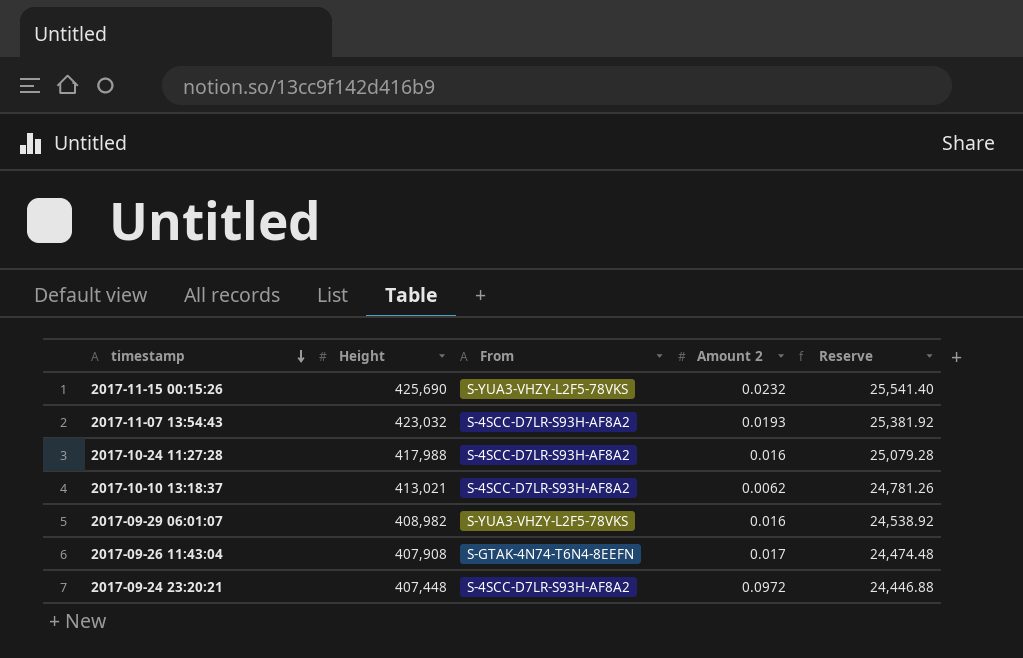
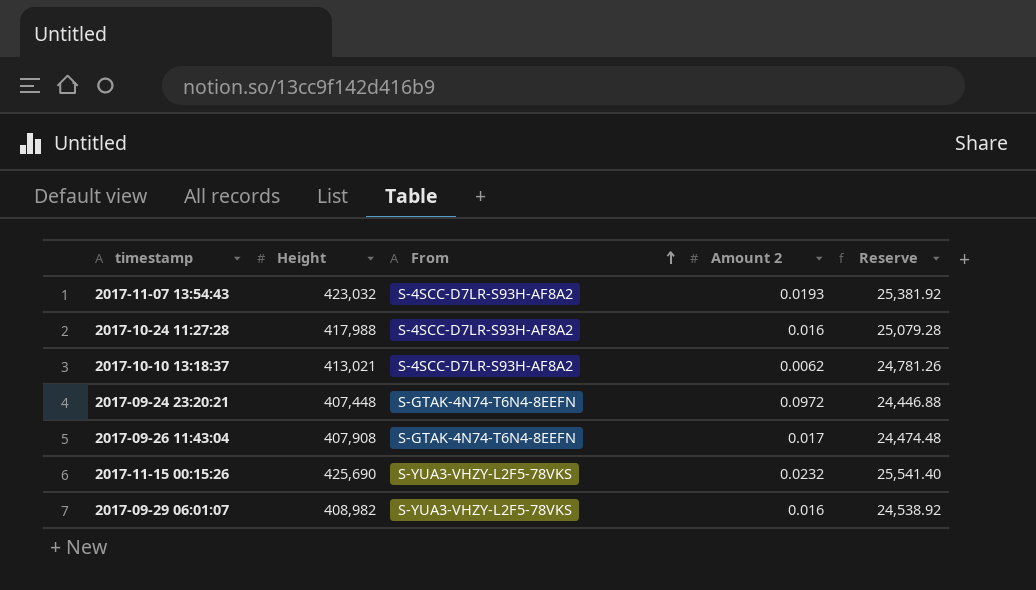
row order: timestamp descending -> From ascending
2017-09-24 23:20:21 | From: S-4SCC-D7LR-S93H-AF8A2 -> S-GTAK-4N74-T6N4-8EEFN

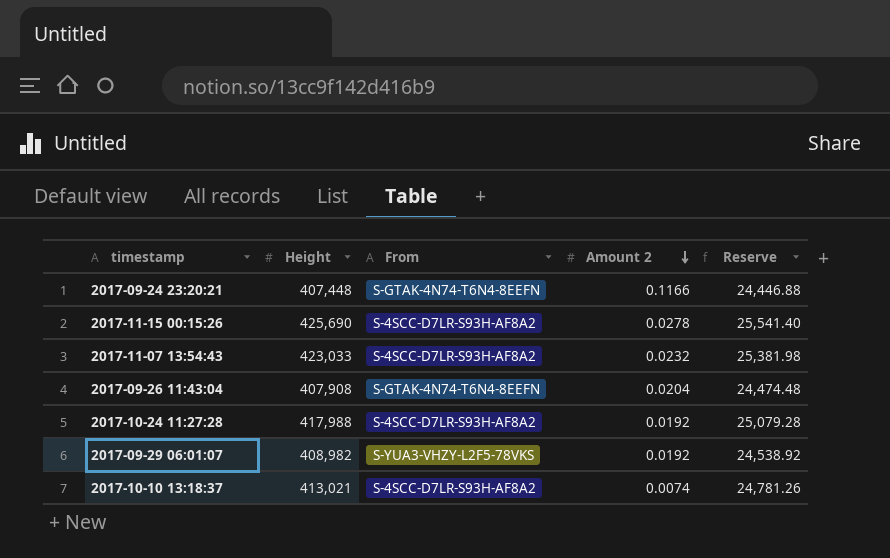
row order: From ascending -> Amount 2 descending
2017-09-24 23:20:21 | Amount 2: 0.0972 -> 0.1166
2017-11-15 00:15:26 | From: S-YUA3-VHZY-L2F5-78VKS -> S-4SCC-D7LR-S93H-AF8A2
2017-11-15 00:15:26 | Amount 2: 0.0232 -> 0.0278
2017-11-07 13:54:43 | Height: 423,032 -> 423,033
2017-11-07 13:54:43 | Amount 2: 0.0193 -> 0.0232
2017-11-07 13:54:43 | Reserve: 25,381.92 -> 25,381.98
2017-09-26 11:43:04 | Amount 2: 0.017 -> 0.0204
2017-10-24 11:27:28 | Amount 2: 0.016 -> 0.0192
2017-09-29 06:01:07 | Amount 2: 0.016 -> 0.0192
2017-10-10 13:18:37 | Amount 2: 0.0062 -> 0.0074

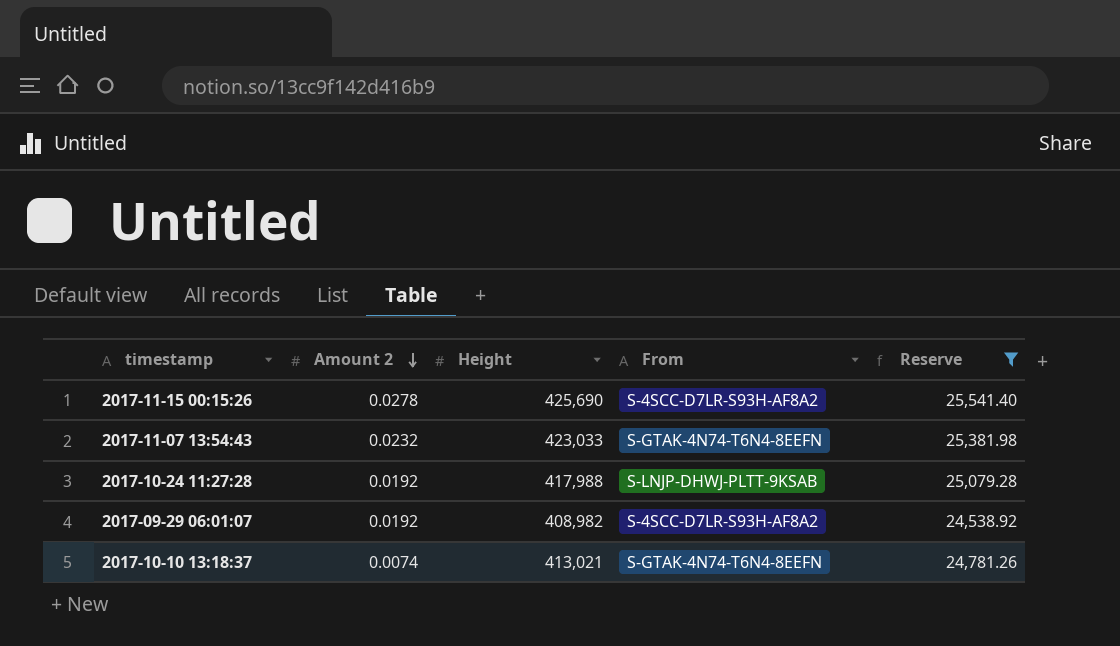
filter: none -> Reserve >= 24,538.92
column Amount 2 | position: 4 -> 2
2017-11-07 13:54:43 | From: S-4SCC-D7LR-S93H-AF8A2 -> S-GTAK-4N74-T6N4-8EEFN
2017-10-24 11:27:28 | From: S-4SCC-D7LR-S93H-AF8A2 -> S-LNJP-DHWJ-PLTT-9KSAB
2017-09-29 06:01:07 | From: S-YUA3-VHZY-L2F5-78VKS -> S-4SCC-D7LR-S93H-AF8A2
2017-10-10 13:18:37 | From: S-4SCC-D7LR-S93H-AF8A2 -> S-GTAK-4N74-T6N4-8EEFN

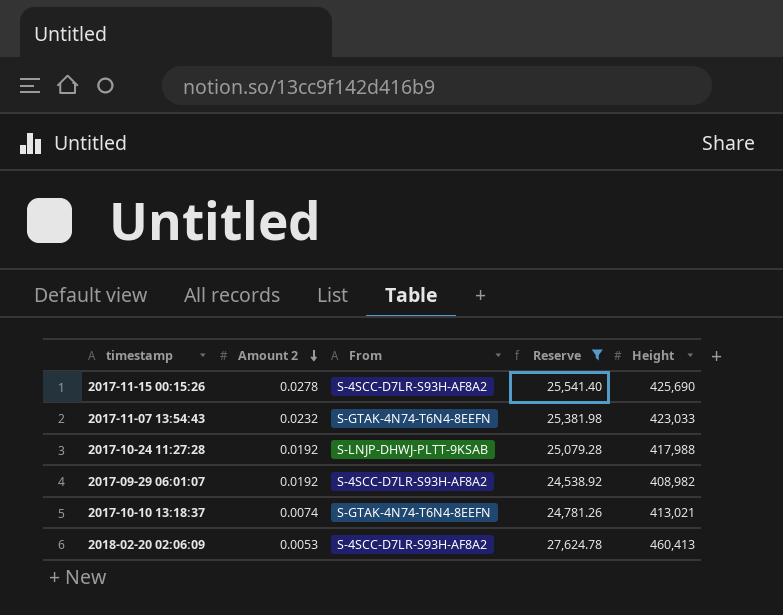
column Height | position: 3 -> 5
row 2018-02-20 02:06:09: none -> 0.0053 | S-4SCC-D7LR-S93H-AF8A2 | 27,624.78 | 460,413

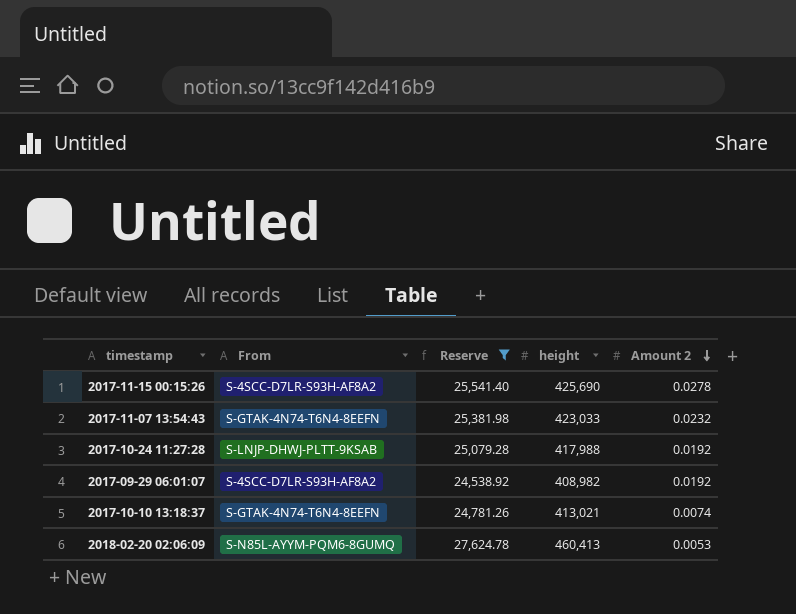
column name: Height -> height
column Amount 2 | position: 2 -> 5
2018-02-20 02:06:09 | From: S-4SCC-D7LR-S93H-AF8A2 -> S-N85L-AYYM-PQM6-8GUMQ

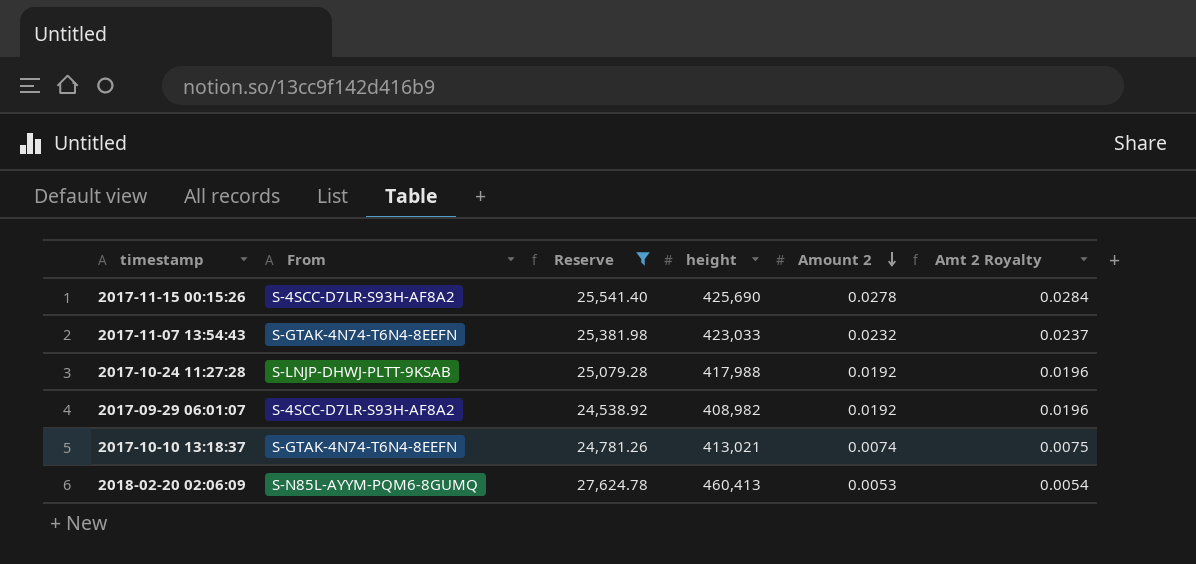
column Amt 2 Royalty | formula: none -> [Amount 2] * 1.02

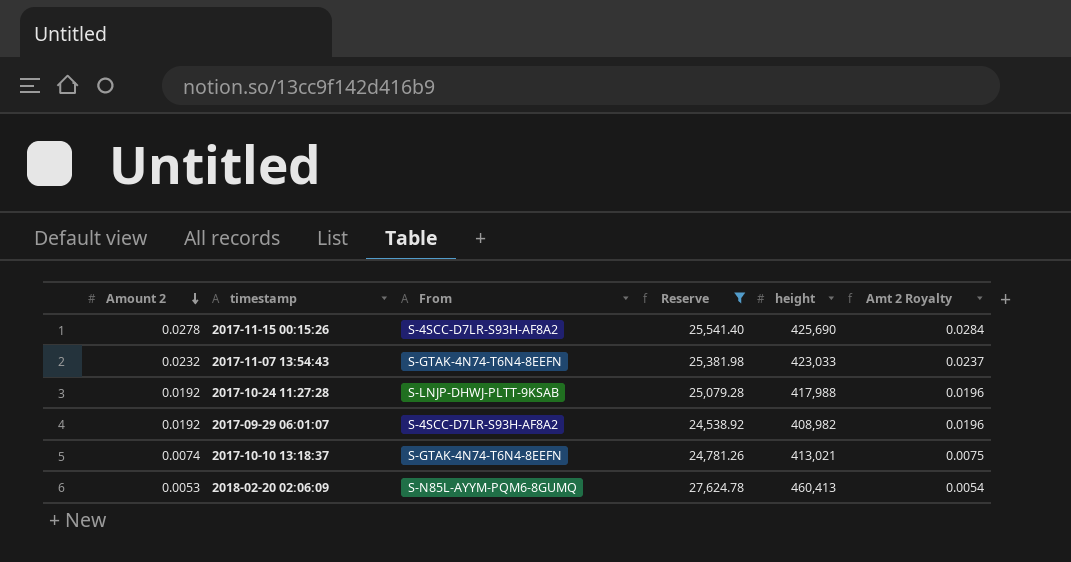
column Amount 2 | position: 5 -> 1

